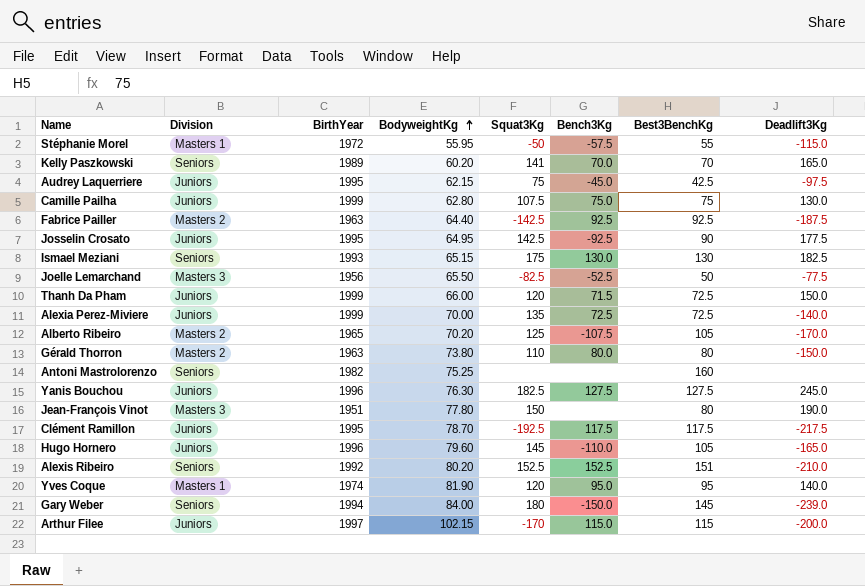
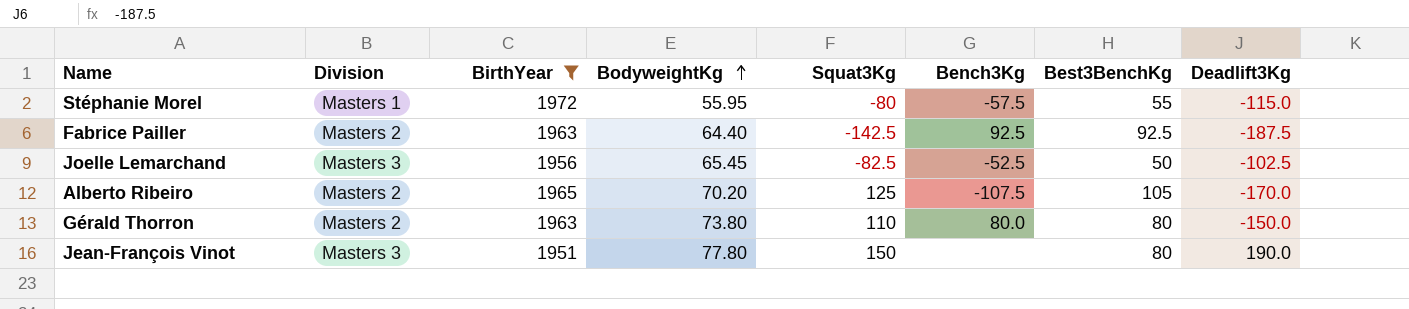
filter: none -> BirthYear <= 1972
Stéphanie Morel | Squat3Kg: -50 -> -80
Joelle Lemarchand | BodyweightKg: 65.50 -> 65.45
Joelle Lemarchand | Deadlift3Kg: -77.5 -> -102.5

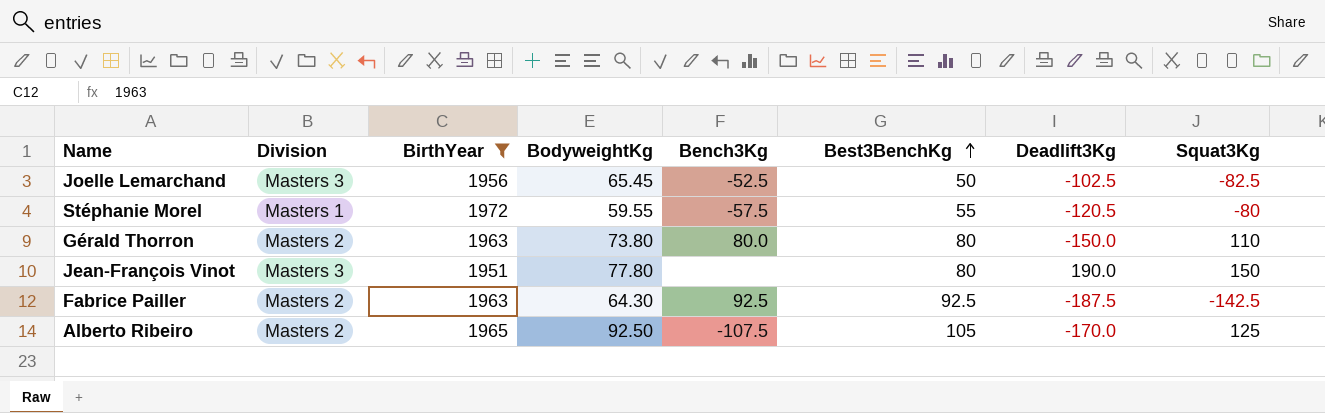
row order: BodyweightKg ascending -> Best3BenchKg ascending
column Squat3Kg | position: 5 -> 8
Stéphanie Morel | BodyweightKg: 55.95 -> 59.55
Stéphanie Morel | Deadlift3Kg: -115.0 -> -120.5
Fabrice Pailler | BodyweightKg: 64.40 -> 64.30
Alberto Ribeiro | BodyweightKg: 70.20 -> 92.50

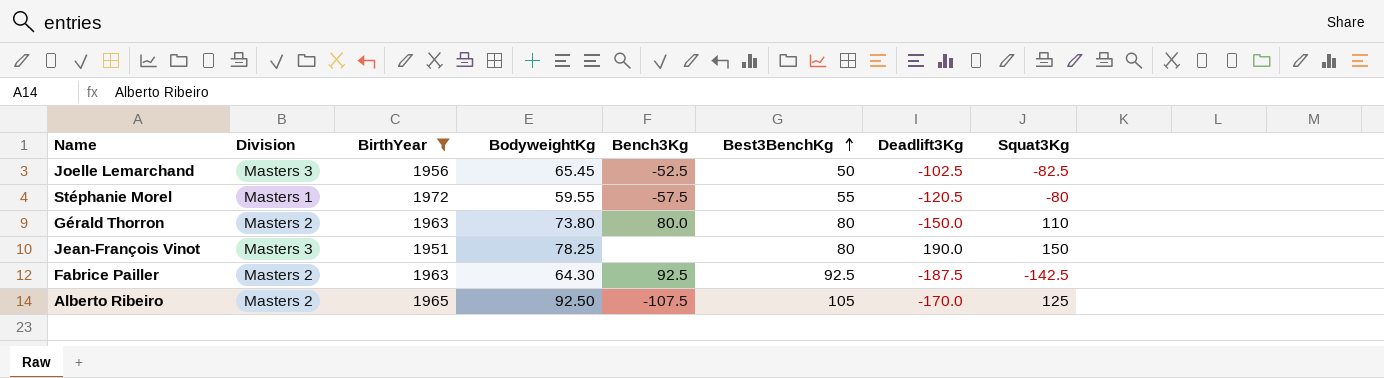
Jean-François Vinot | BodyweightKg: 77.80 -> 78.25

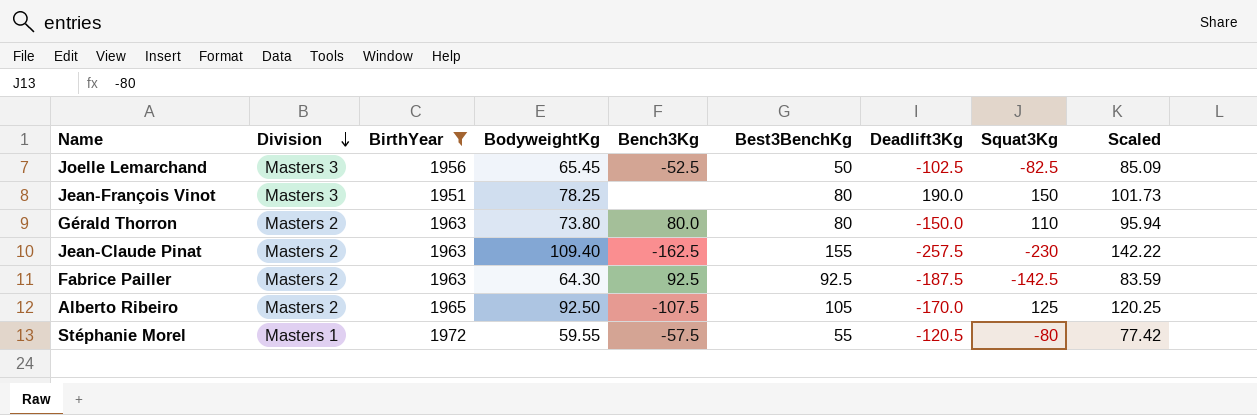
row order: Best3BenchKg ascending -> Division descending
column Scaled | formula: none -> [BodyweightKg] * 1.3
row Jean-Claude Pinat: none -> Masters 2 | 1963 | 109.40 | -162.5 | 155 | -257.5 | -230 | 142.22

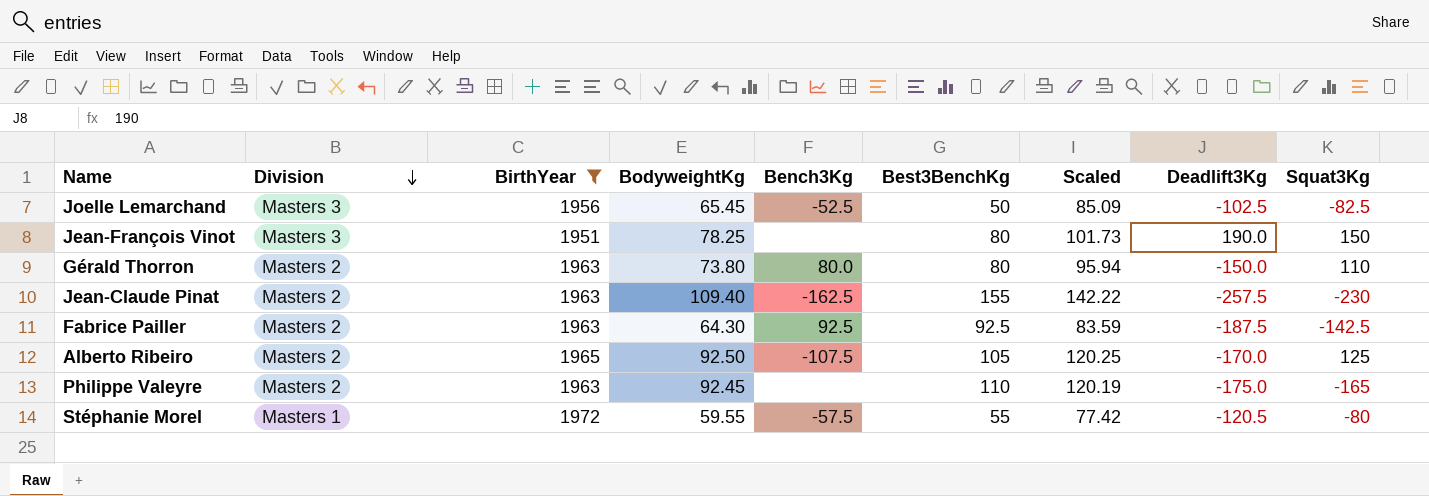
column Scaled | position: 9 -> 7
row Philippe Valeyre: none -> Masters 2 | 1963 | 92.45 | none | 110 | 120.19 | -175.0 | -165

